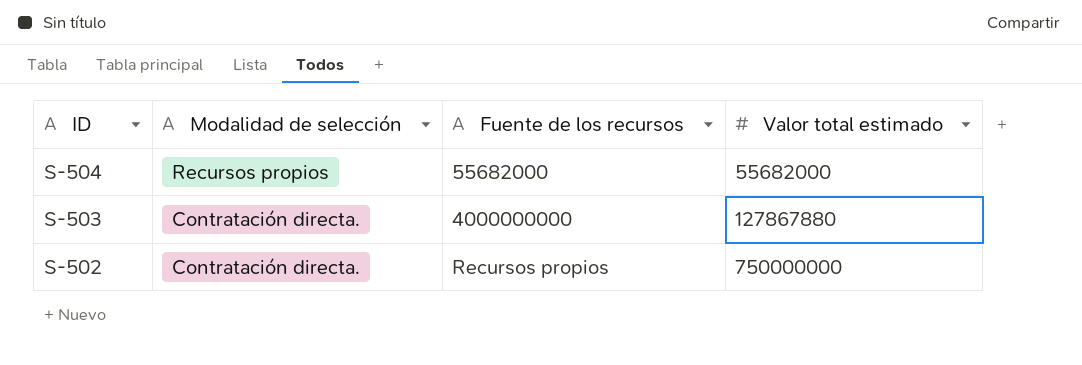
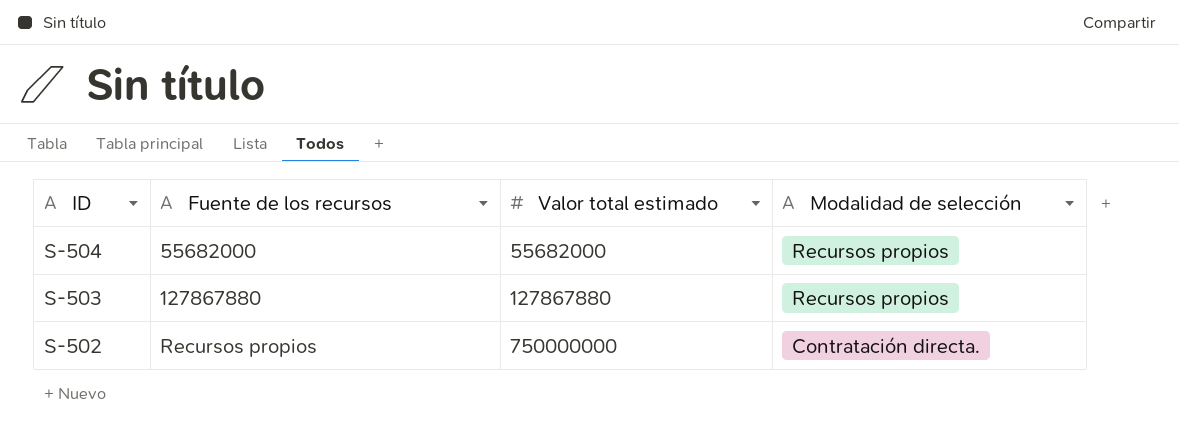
column Modalidad de selección | position: 2 -> 4
S-503 | Fuente de los recursos: 4000000000 -> 127867880
S-503 | Modalidad de selección: Contratación directa. -> Recursos propios

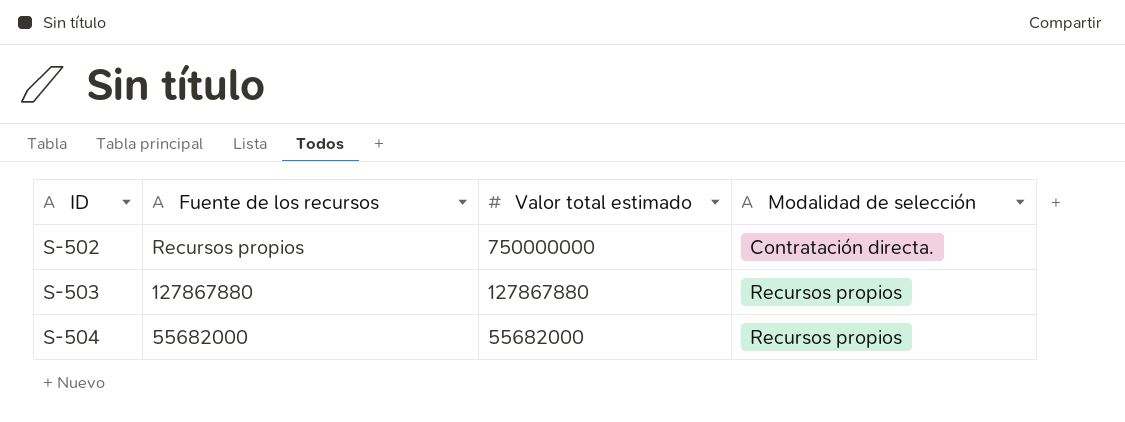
row order: ID descending -> ID ascending

